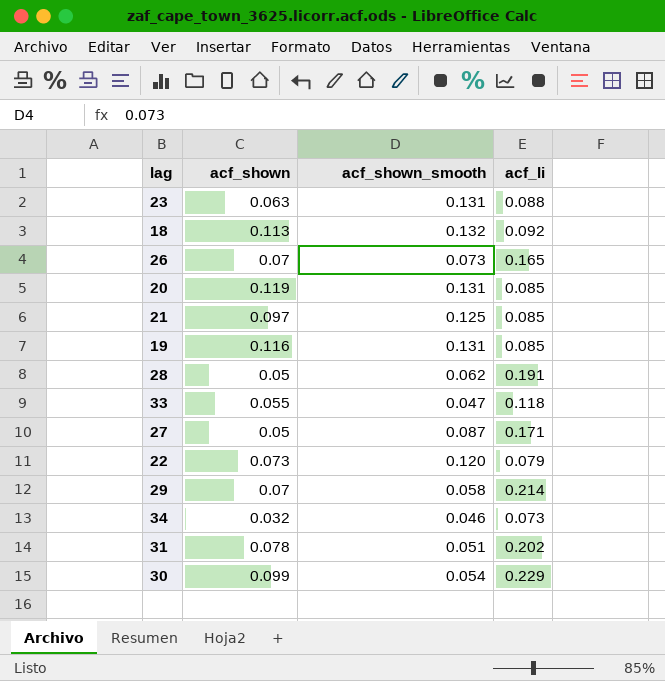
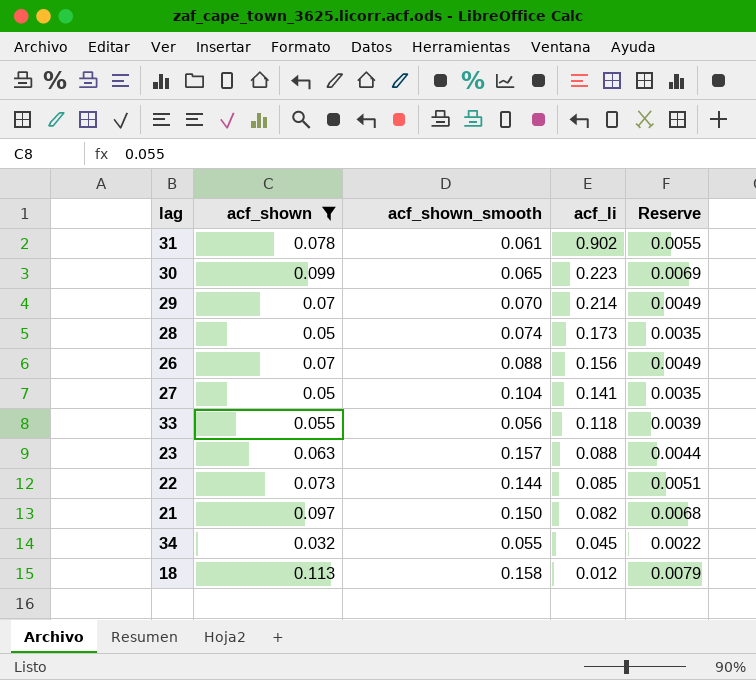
filter: none -> acf_shown <= 0.113
row order: none -> acf_li descending
column Reserve | formula: none -> [acf_shown] * 0.07
31 | acf_shown_smooth: 0.051 -> 0.061
31 | acf_li: 0.202 -> 0.902
30 | acf_shown_smooth: 0.054 -> 0.065
30 | acf_li: 0.229 -> 0.223
29 | acf_shown_smooth: 0.058 -> 0.070
28 | acf_shown_smooth: 0.062 -> 0.074
28 | acf_li: 0.191 -> 0.173
26 | acf_shown_smooth: 0.073 -> 0.088
26 | acf_li: 0.165 -> 0.156
27 | acf_shown_smooth: 0.087 -> 0.104
27 | acf_li: 0.171 -> 0.141
33 | acf_shown_smooth: 0.047 -> 0.056
23 | acf_shown_smooth: 0.131 -> 0.157
22 | acf_shown_smooth: 0.120 -> 0.144
22 | acf_li: 0.079 -> 0.085
21 | acf_shown_smooth: 0.125 -> 0.150
21 | acf_li: 0.085 -> 0.082
34 | acf_shown_smooth: 0.046 -> 0.055
34 | acf_li: 0.073 -> 0.045
18 | acf_shown_smooth: 0.132 -> 0.158
18 | acf_li: 0.092 -> 0.012

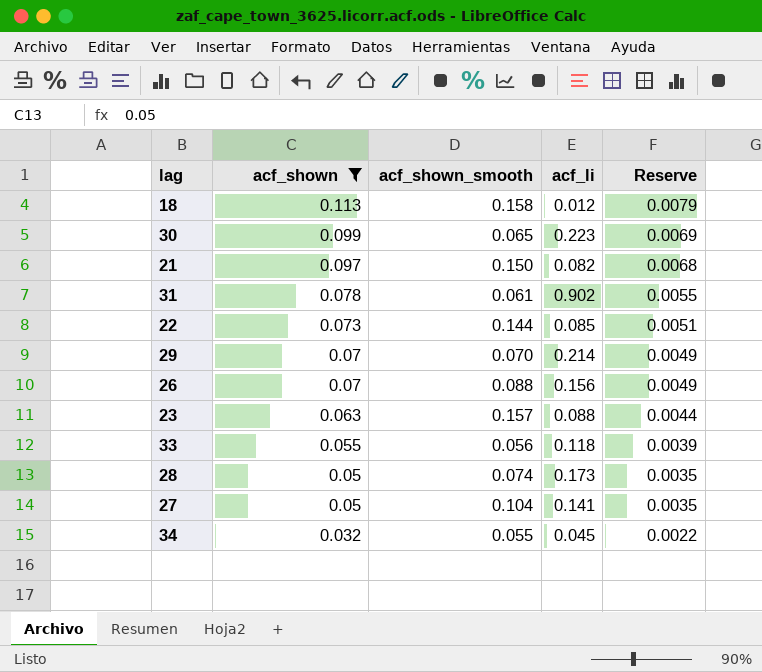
row order: acf_li descending -> acf_shown descending

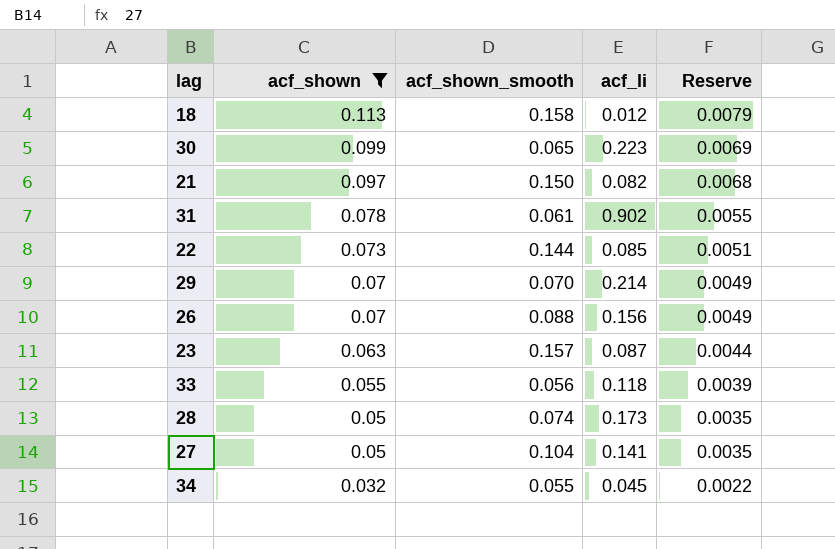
23 | acf_li: 0.088 -> 0.087

